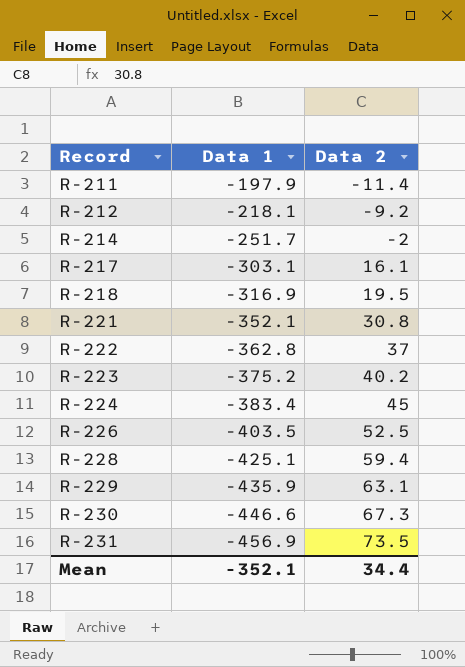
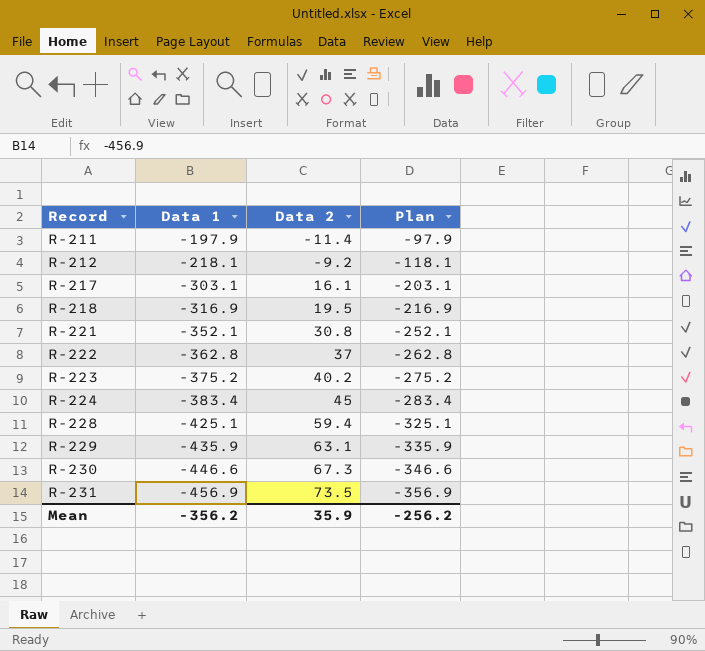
column Plan | formula: none -> [Data 1] + 100
row R-214: -251.7 | -2 -> none
row R-226: -403.5 | 52.5 -> none
Mean | Data 1: -352.1 -> -356.2
Mean | Data 2: 34.4 -> 35.9

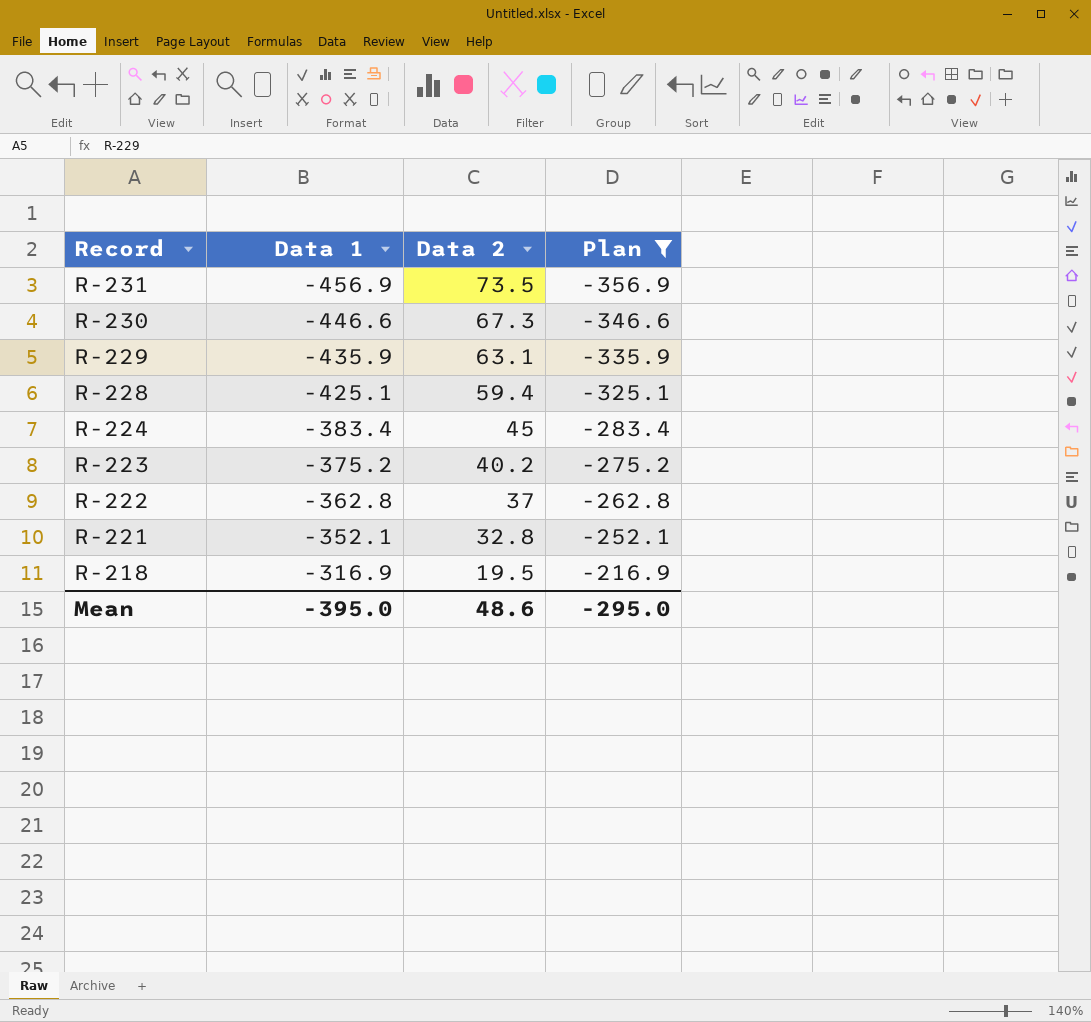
filter: none -> Plan <= -216.9
row order: Record ascending -> Record descending
R-221 | Data 2: 30.8 -> 32.8
Mean | Data 1: -356.2 -> -395.0
Mean | Data 2: 35.9 -> 48.6
Mean | Plan: -256.2 -> -295.0

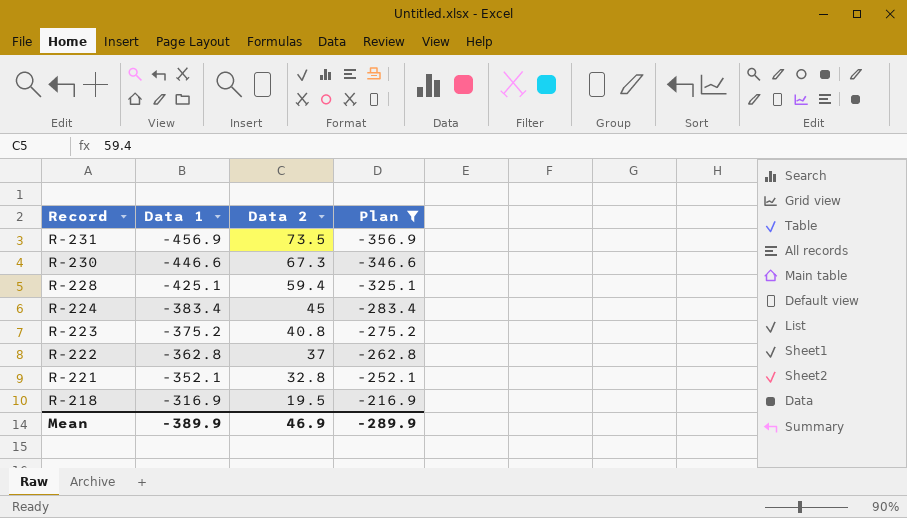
row R-229: -435.9 | 63.1 | -335.9 -> none
R-223 | Data 2: 40.2 -> 40.8
Mean | Data 1: -395.0 -> -389.9
Mean | Data 2: 48.6 -> 46.9
Mean | Plan: -295.0 -> -289.9

